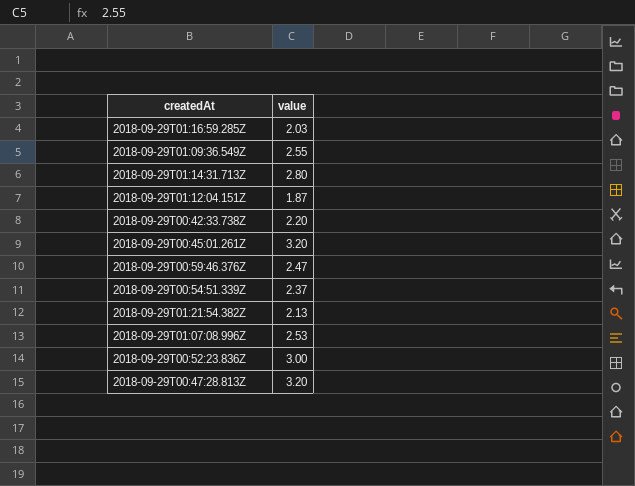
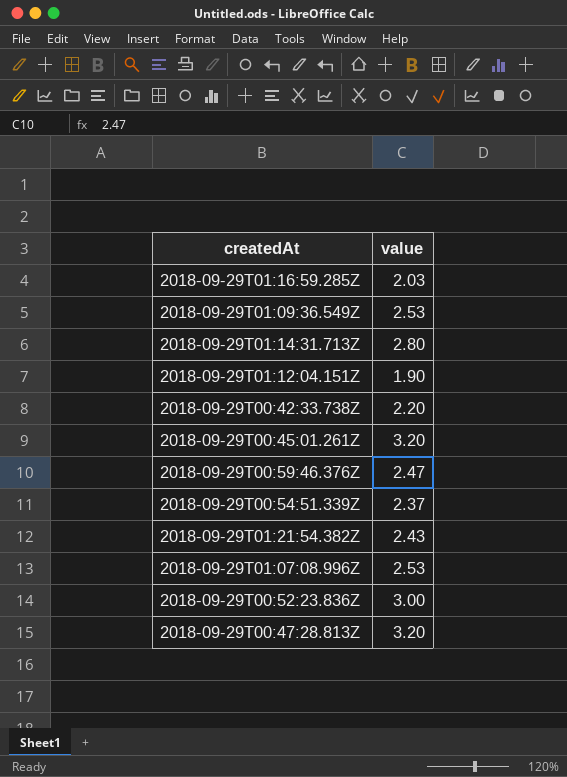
2018-09-29T01:09:36.549Z | value: 2.55 -> 2.53
2018-09-29T01:12:04.151Z | value: 1.87 -> 1.90
2018-09-29T01:21:54.382Z | value: 2.13 -> 2.43

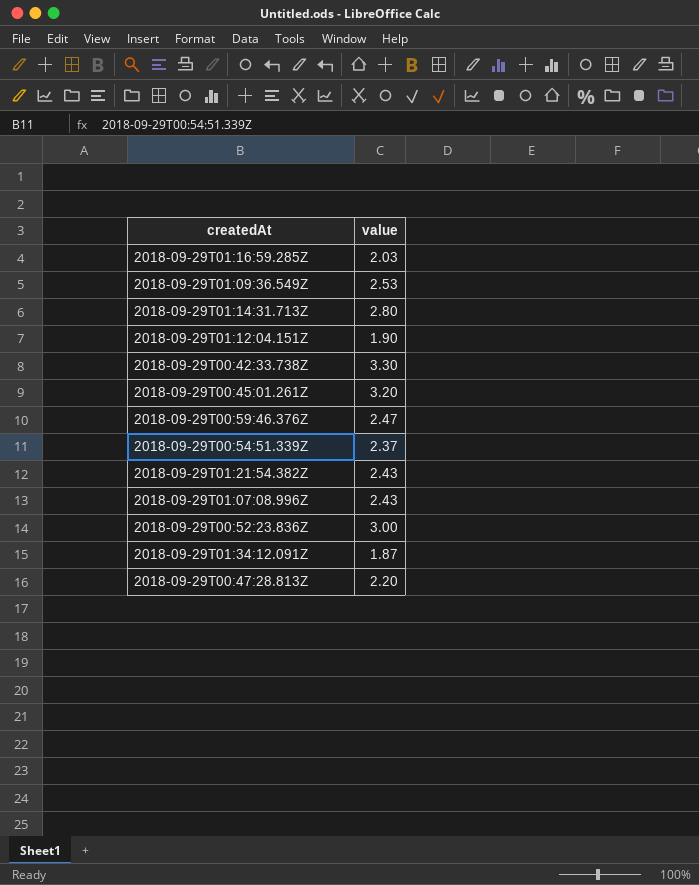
2018-09-29T00:42:33.738Z | value: 2.20 -> 3.30
2018-09-29T01:07:08.996Z | value: 2.53 -> 2.43
row 2018-09-29T01:34:12.091Z: none -> 1.87
2018-09-29T00:47:28.813Z | value: 3.20 -> 2.20

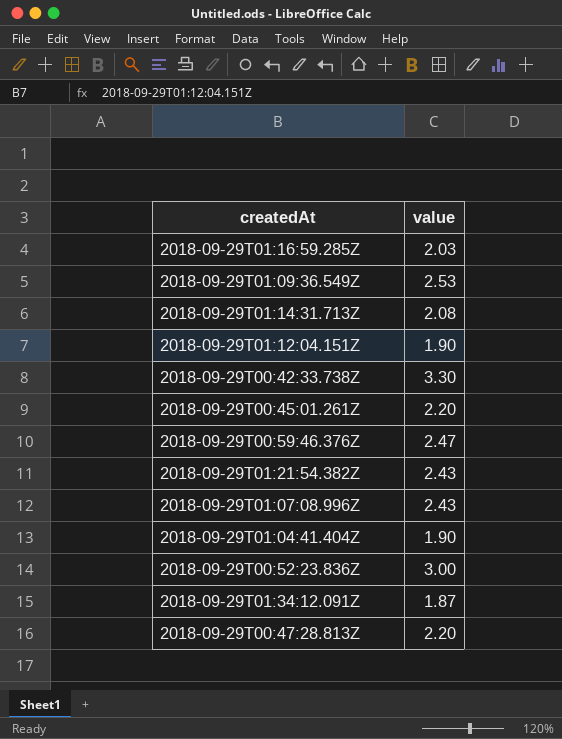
row 2018-09-29T00:54:51.339Z: 2.37 -> none
2018-09-29T01:14:31.713Z | value: 2.80 -> 2.08
2018-09-29T00:45:01.261Z | value: 3.20 -> 2.20
row 2018-09-29T01:04:41.404Z: none -> 1.90

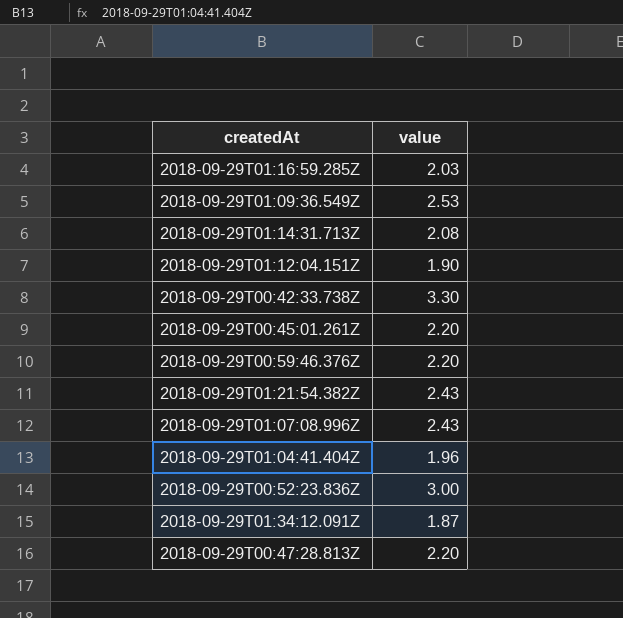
2018-09-29T00:59:46.376Z | value: 2.47 -> 2.20
2018-09-29T01:04:41.404Z | value: 1.90 -> 1.96

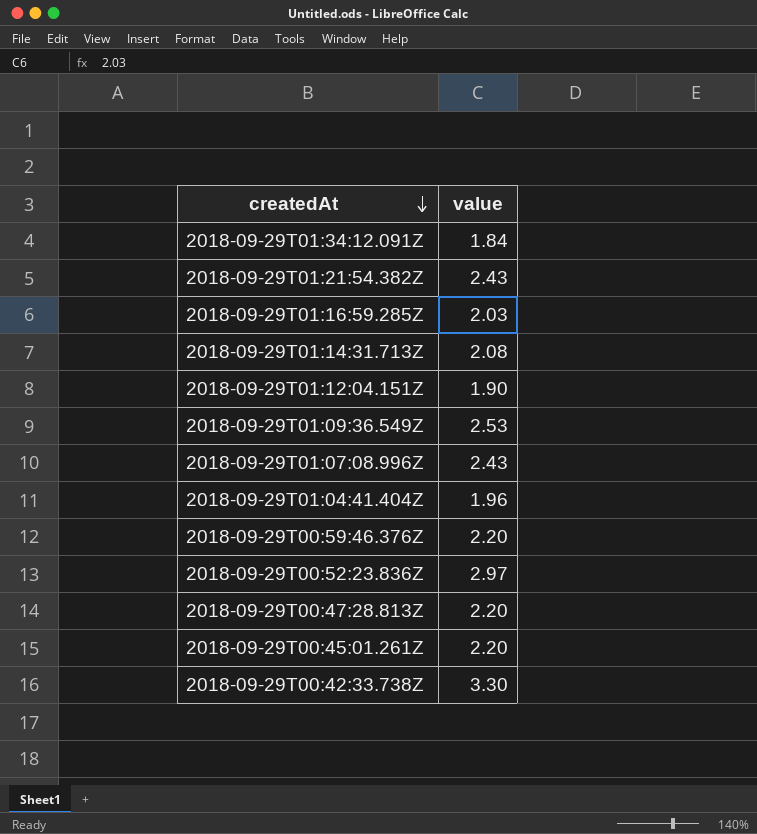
row order: none -> createdAt descending
2018-09-29T01:34:12.091Z | value: 1.87 -> 1.84
2018-09-29T00:52:23.836Z | value: 3.00 -> 2.97

